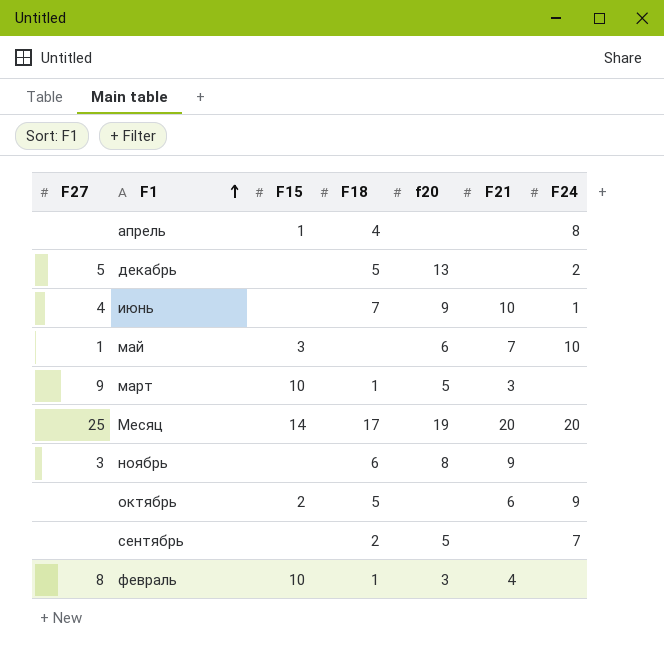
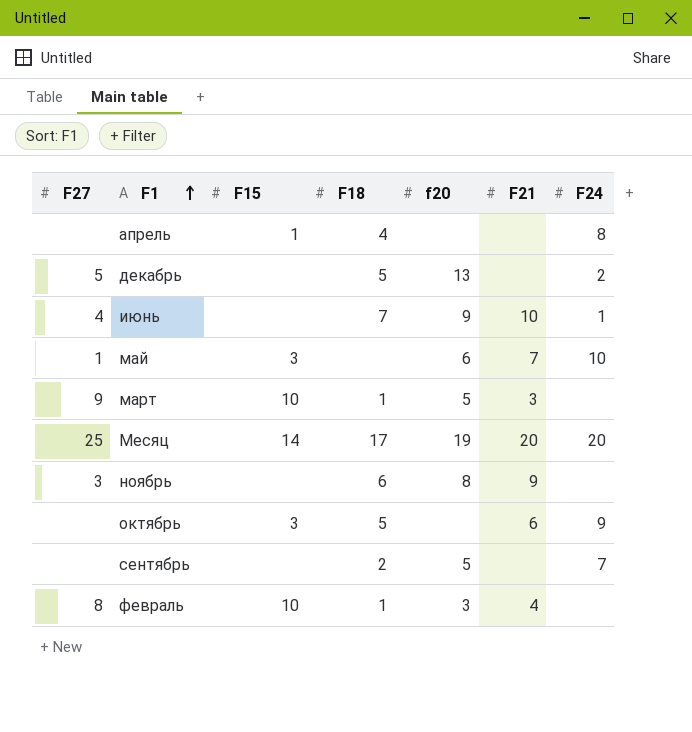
октябрь | F15: 2 -> 3

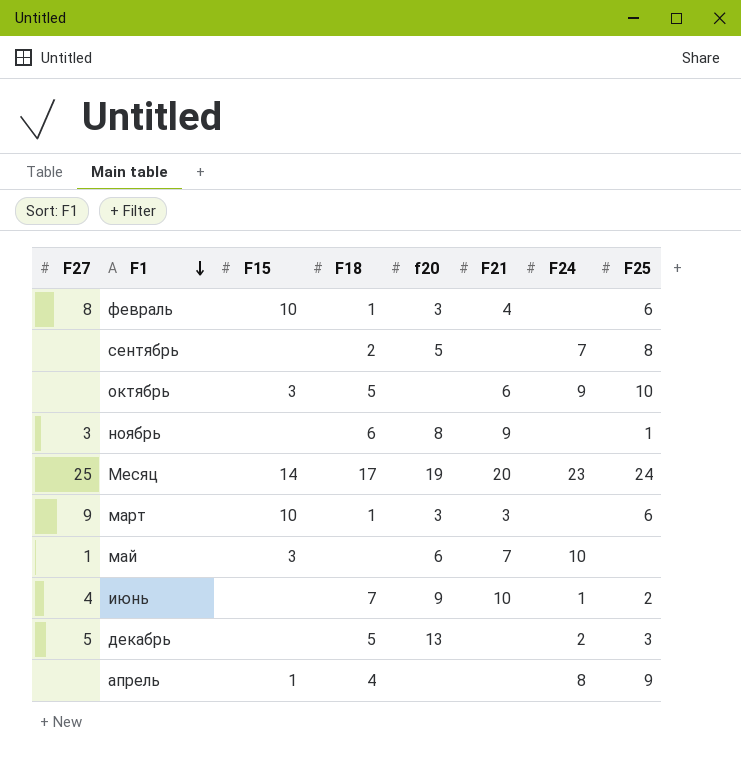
row order: F1 ascending -> F1 descending
column F25 | position: none -> 8
Месяц | F24: 20 -> 23
март | f20: 5 -> 3

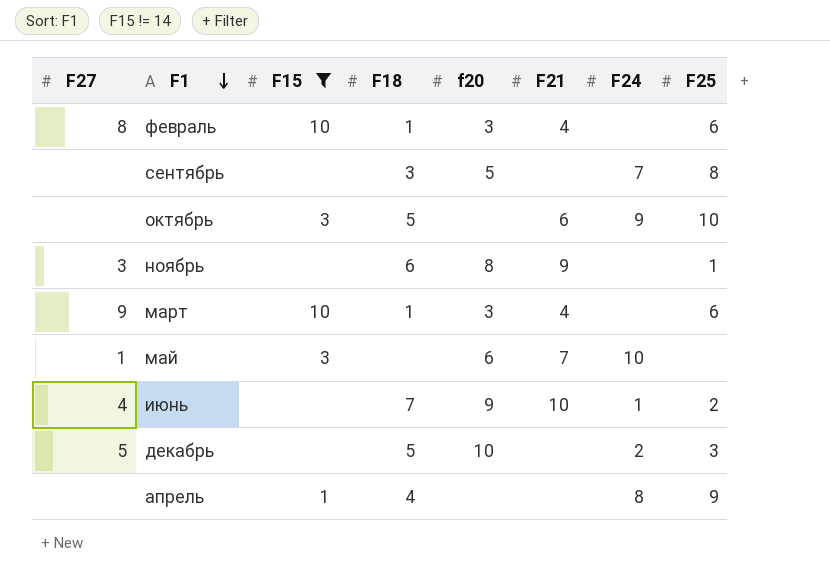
filter: none -> F15 != 14
сентябрь | F18: 2 -> 3
март | F21: 3 -> 4
декабрь | f20: 13 -> 10

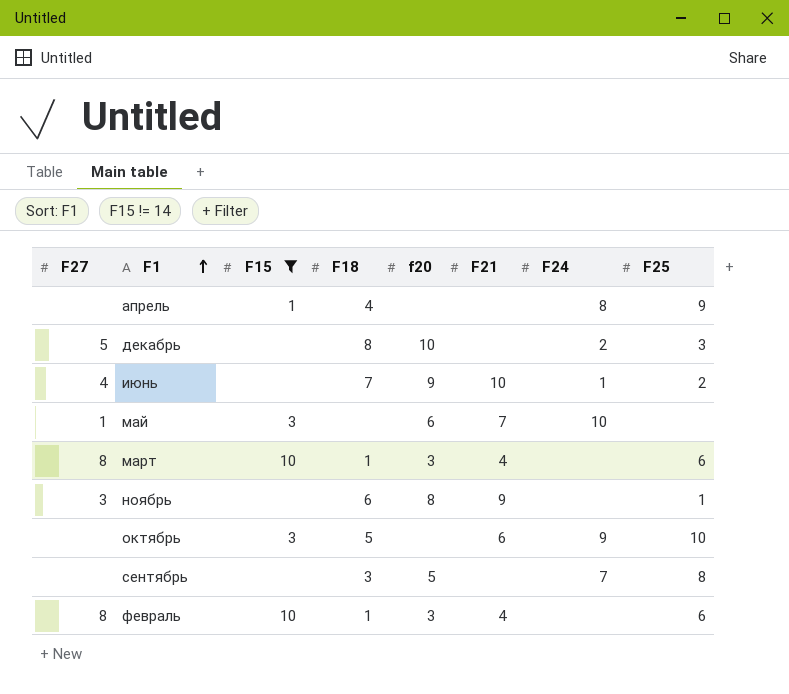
row order: F1 descending -> F1 ascending
декабрь | F18: 5 -> 8
март | F27: 9 -> 8

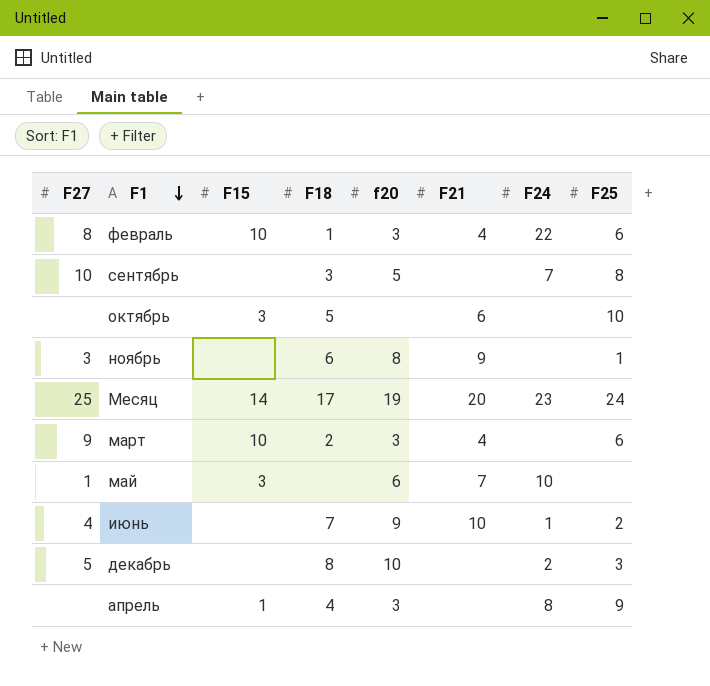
filter: F15 != 14 -> none
row order: F1 ascending -> F1 descending
февраль | F24: none -> 22
сентябрь | F27: none -> 10
октябрь | F24: 9 -> none
март | F27: 8 -> 9
март | F18: 1 -> 2
апрель | f20: none -> 3

